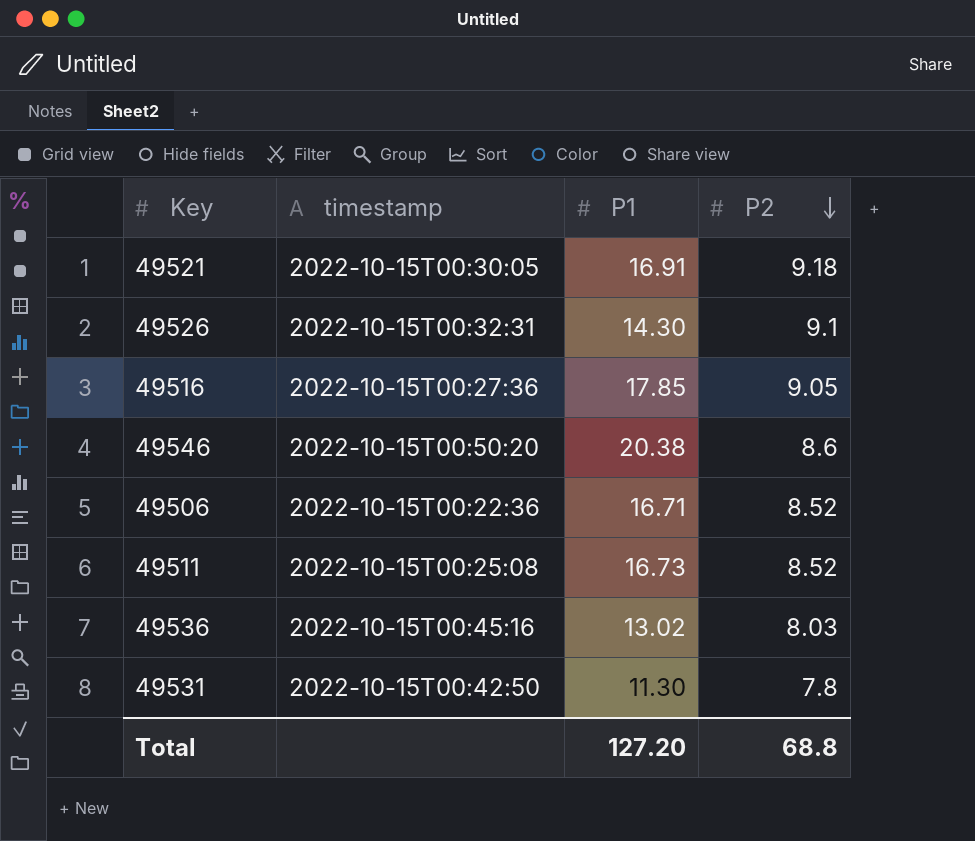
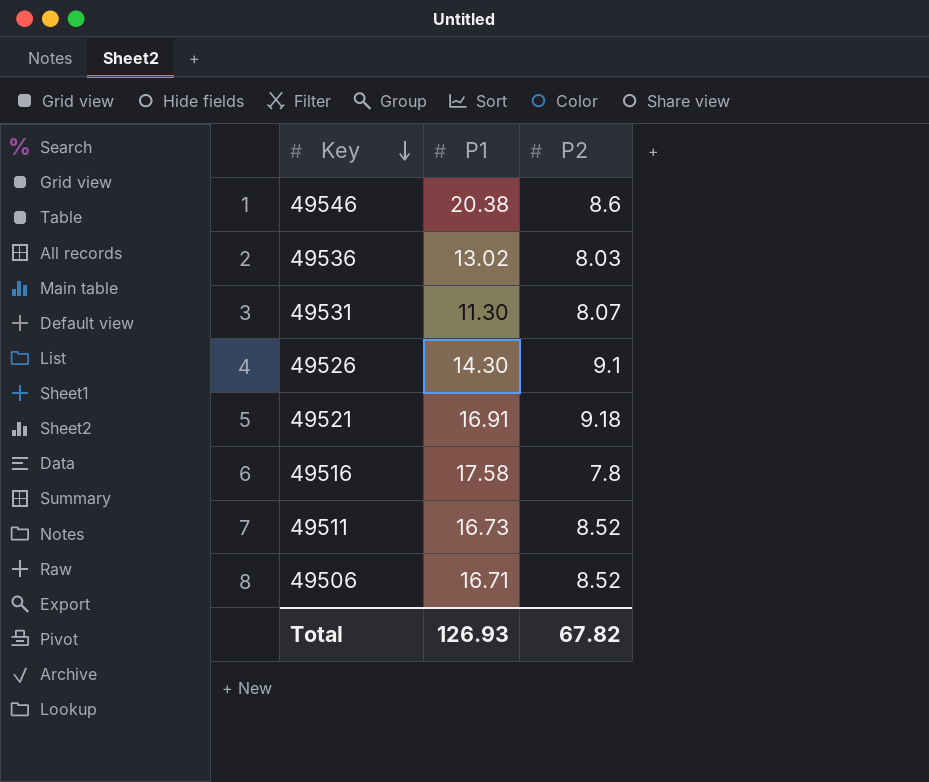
row order: P2 descending -> Key descending
column timestamp | position: 2 -> none
49531 | P2: 7.8 -> 8.07
49516 | P1: 17.85 -> 17.58
49516 | P2: 9.05 -> 7.8
Total | P1: 127.20 -> 126.93
Total | P2: 68.8 -> 67.82

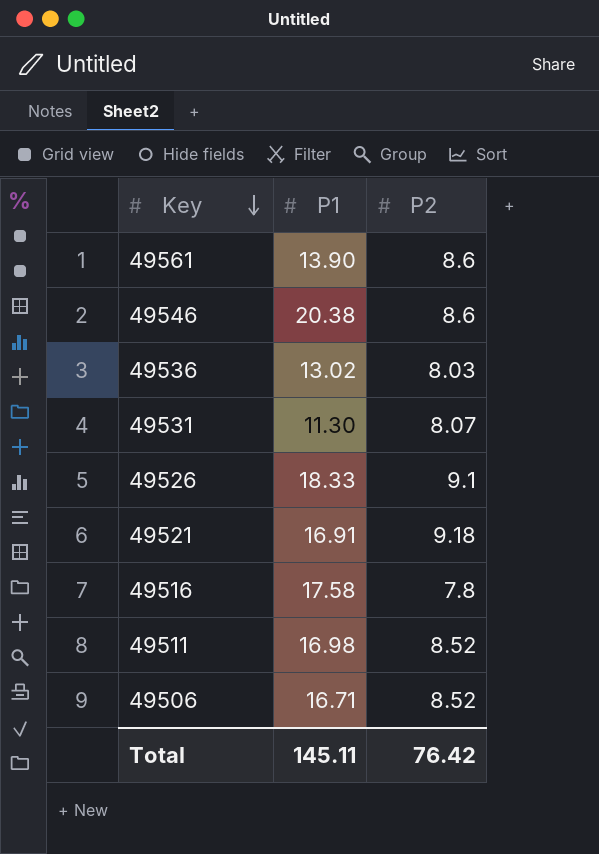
row 49561: none -> 13.90 | 8.6
49526 | P1: 14.30 -> 18.33
49511 | P1: 16.73 -> 16.98
Total | P1: 126.93 -> 145.11
Total | P2: 67.82 -> 76.42

